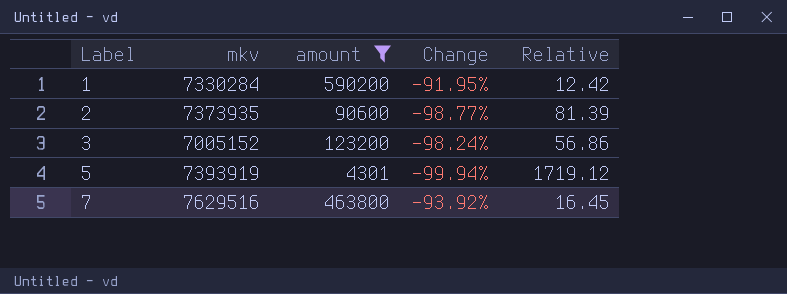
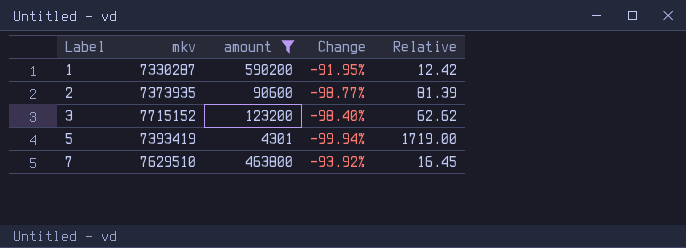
1 | mkv: 7330284 -> 7330287
3 | mkv: 7005152 -> 7715152
3 | Change: -98.24% -> -98.40%
3 | Relative: 56.86 -> 62.62
5 | mkv: 7393919 -> 7393419
5 | Relative: 1719.12 -> 1719.00
7 | mkv: 7629516 -> 7629510

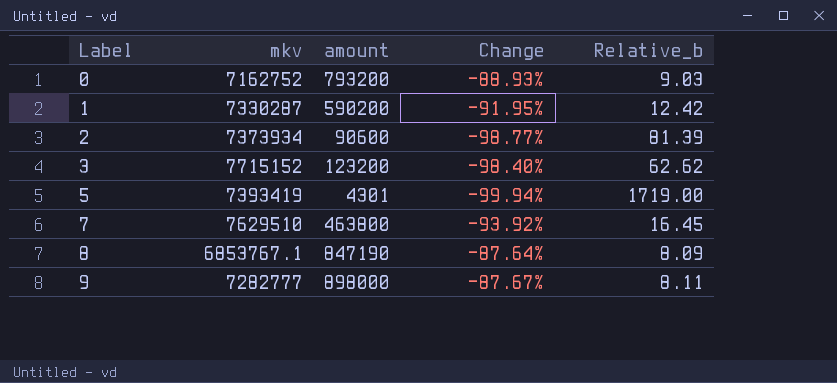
filter: amount <= 590200 -> none
column name: Relative -> Relative_b
2 | mkv: 7373935 -> 7373934

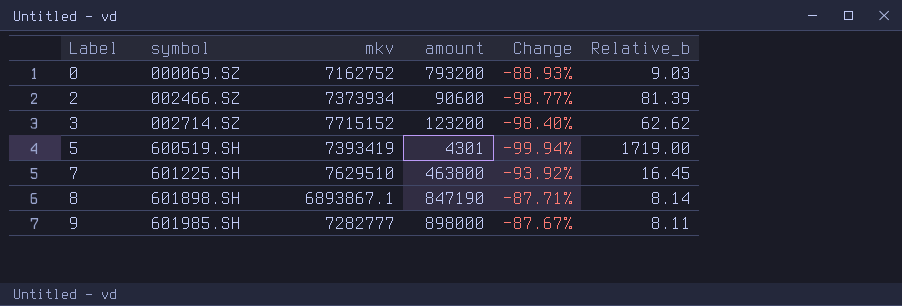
column symbol | position: none -> 2
row 1: 7330287 | 590200 | -91.95% | 12.42 -> none
8 | mkv: 6853767.1 -> 6893867.1
8 | Change: -87.64% -> -87.71%
8 | Relative_b: 8.09 -> 8.14

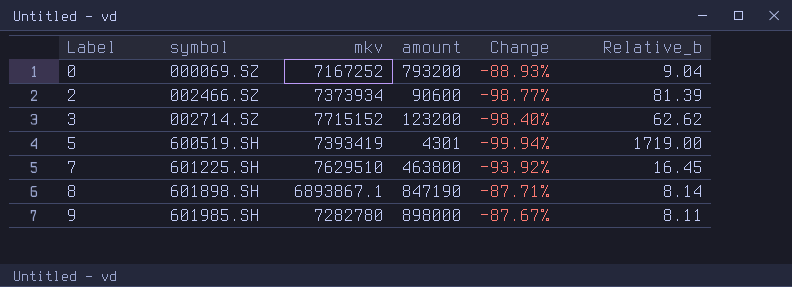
0 | mkv: 7162752 -> 7167252
0 | Relative_b: 9.03 -> 9.04
9 | mkv: 7282777 -> 7282780

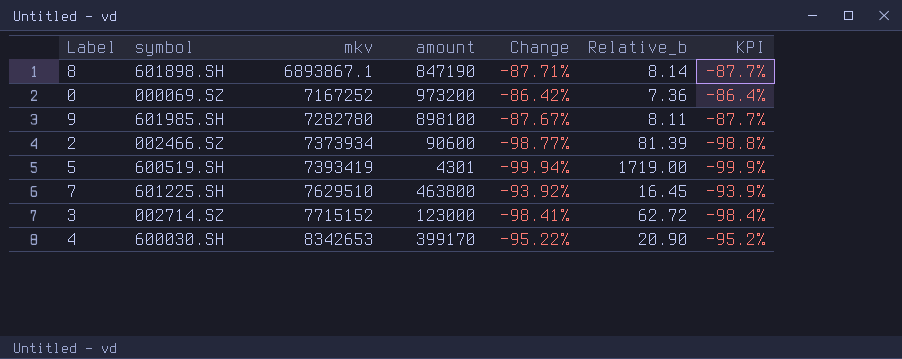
row order: Label ascending -> mkv ascending
column KPI | formula: none -> ([amount] - [mkv]) / [mkv]
0 | amount: 793200 -> 973200
0 | Change: -88.93% -> -86.42%
0 | Relative_b: 9.04 -> 7.36
9 | amount: 898000 -> 898100
3 | amount: 123200 -> 123000
3 | Change: -98.40% -> -98.41%
3 | Relative_b: 62.62 -> 62.72
row 4: none -> 600030.SH | 8342653 | 399170 | -95.22% | 20.90 | -95.2%

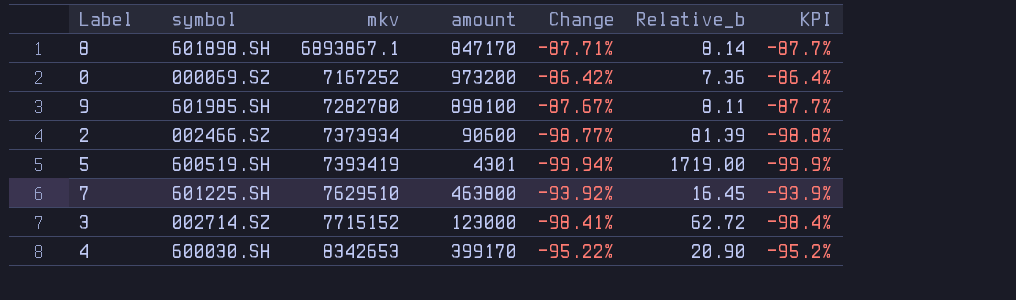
8 | amount: 847190 -> 847170

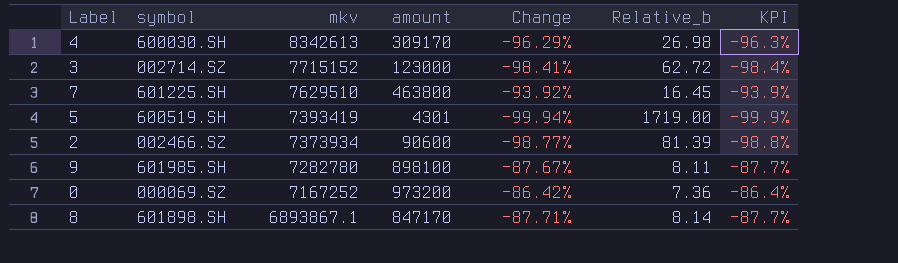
row order: mkv ascending -> mkv descending
4 | mkv: 8342653 -> 8342613
4 | amount: 399170 -> 309170
4 | Change: -95.22% -> -96.29%
4 | Relative_b: 20.90 -> 26.98
4 | KPI: -95.2% -> -96.3%

